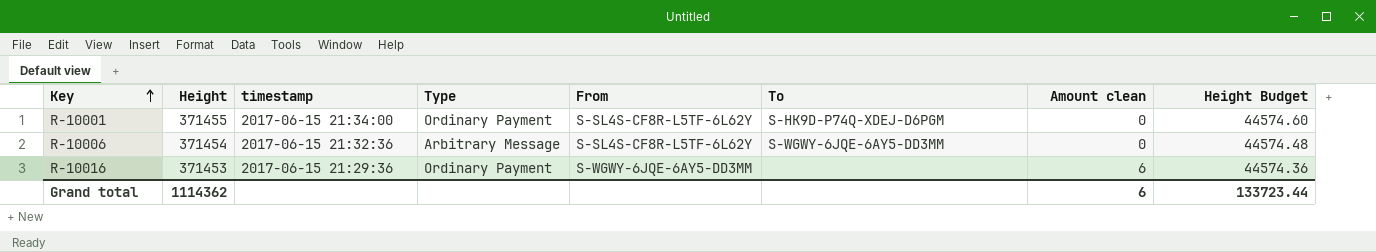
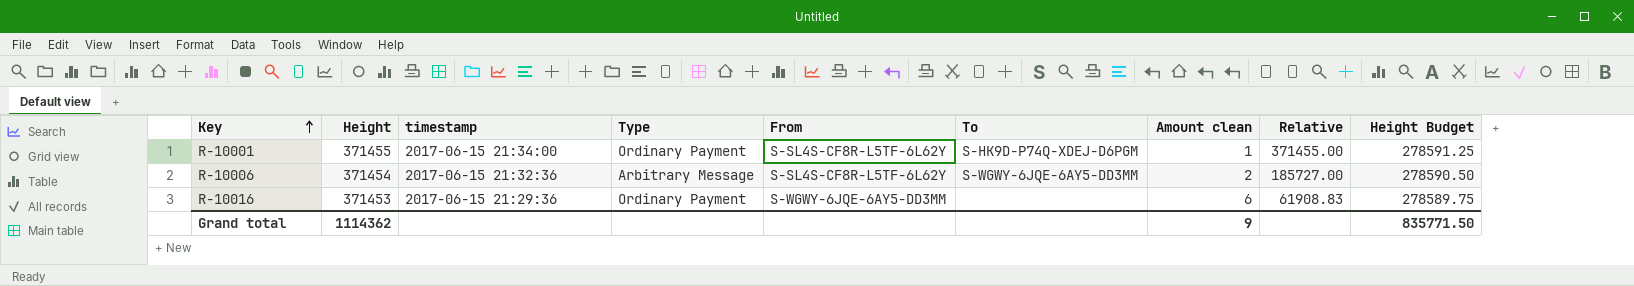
column Relative | formula: none -> [Height] / [Amount clean]
column Height Budget | formula: [Height] * 0.12 -> [Height] * 0.75
R-10001 | Amount clean: 0 -> 1
R-10006 | Amount clean: 0 -> 2
Grand total | Amount clean: 6 -> 9
Grand total | Height Budget: 133723.44 -> 835771.50

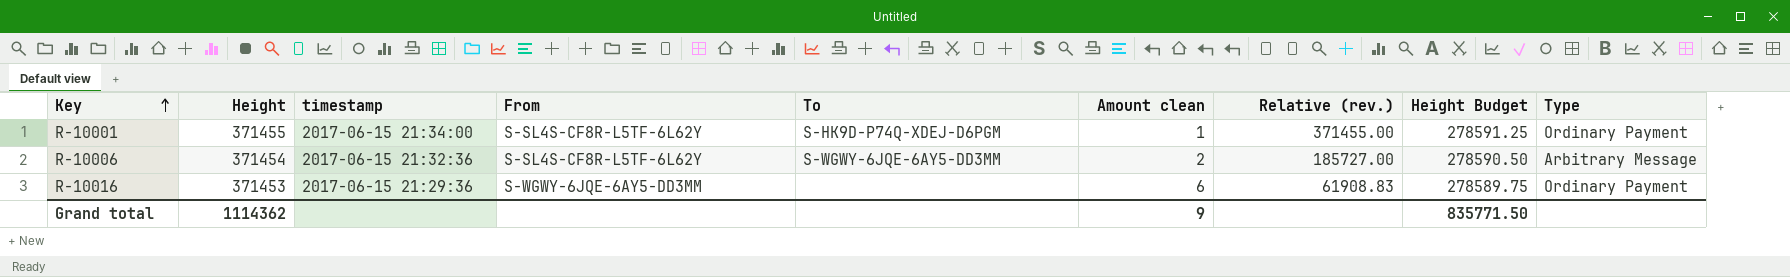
column name: Relative -> Relative (rev.)
column Type | position: 4 -> 9

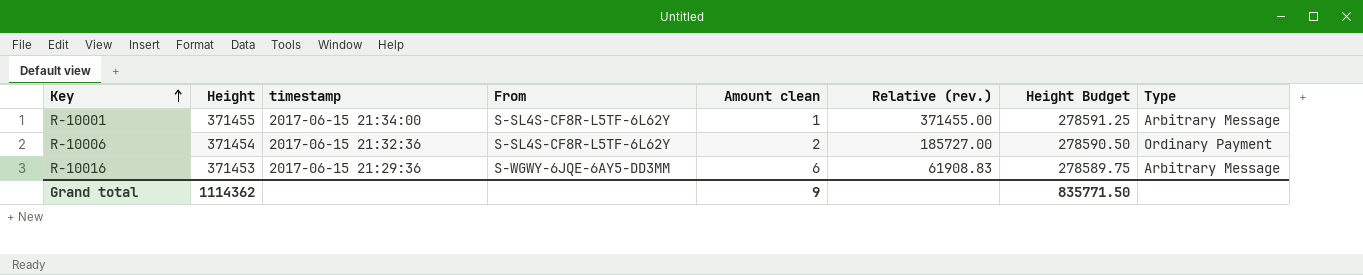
column To | position: 5 -> none
R-10001 | Type: Ordinary Payment -> Arbitrary Message
R-10006 | Type: Arbitrary Message -> Ordinary Payment
R-10016 | Type: Ordinary Payment -> Arbitrary Message

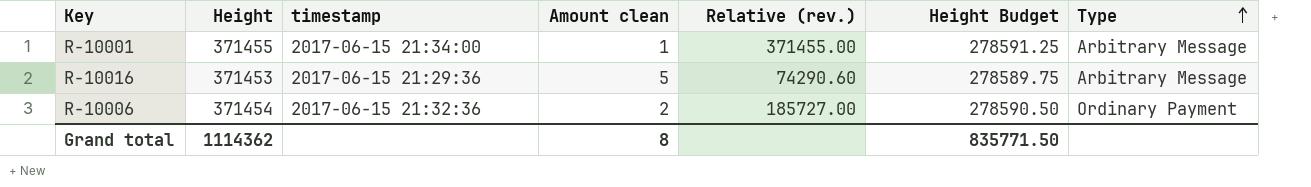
row order: Key ascending -> Type ascending
column From | position: 4 -> none
R-10016 | Amount clean: 6 -> 5
R-10016 | Relative (rev.): 61908.83 -> 74290.60
Grand total | Amount clean: 9 -> 8

